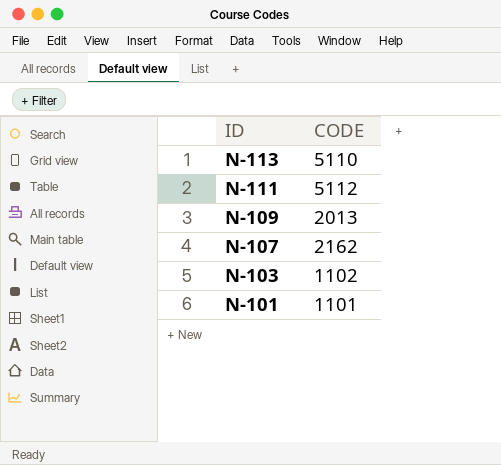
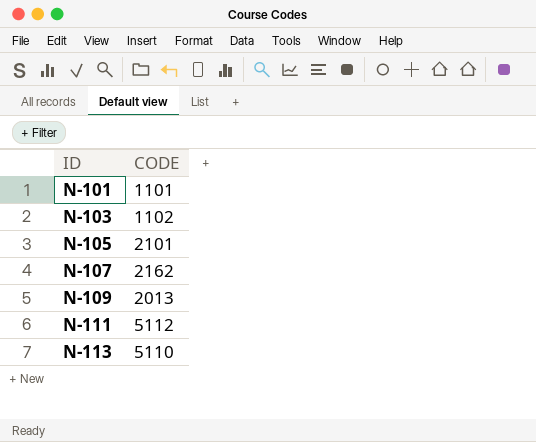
row order: ID descending -> ID ascending
row N-105: none -> 2101

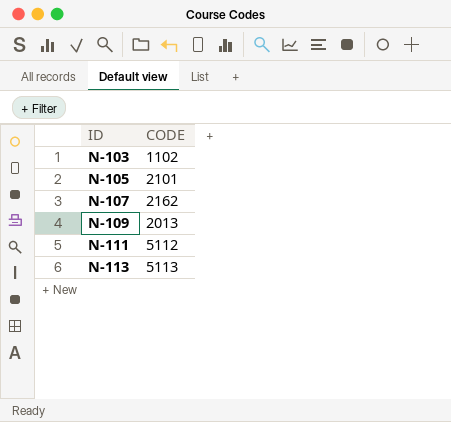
row N-101: 1101 -> none
N-113 | CODE: 5110 -> 5113

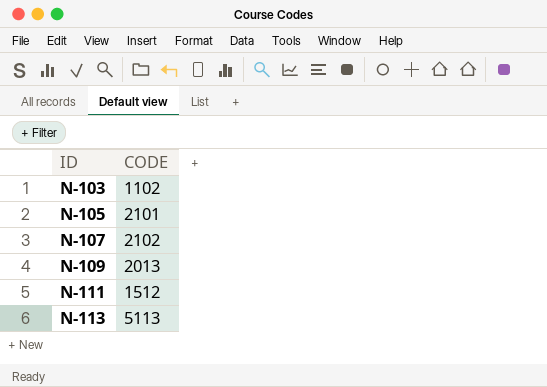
N-107 | CODE: 2162 -> 2102
N-111 | CODE: 5112 -> 1512

